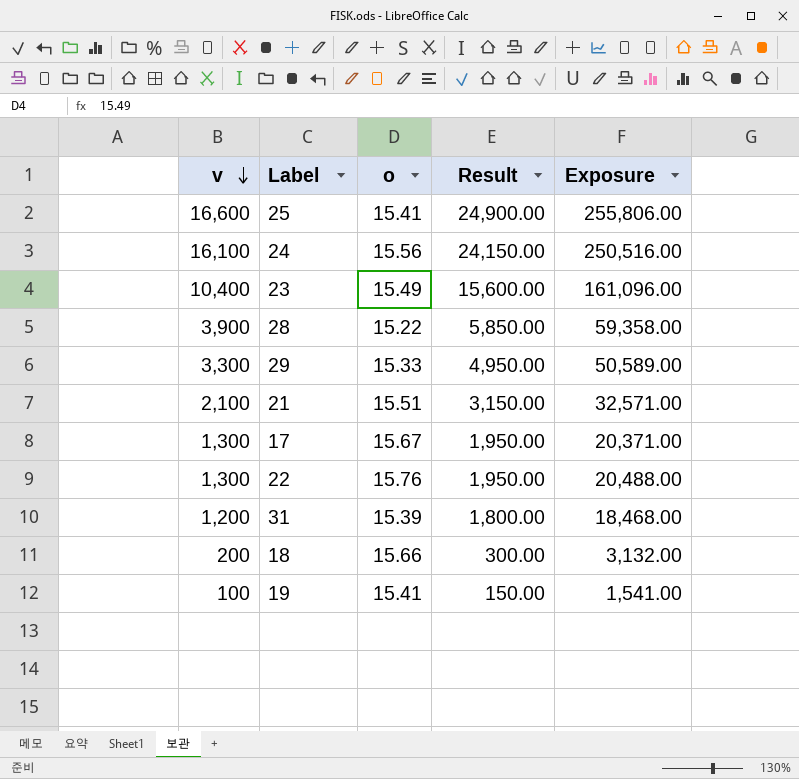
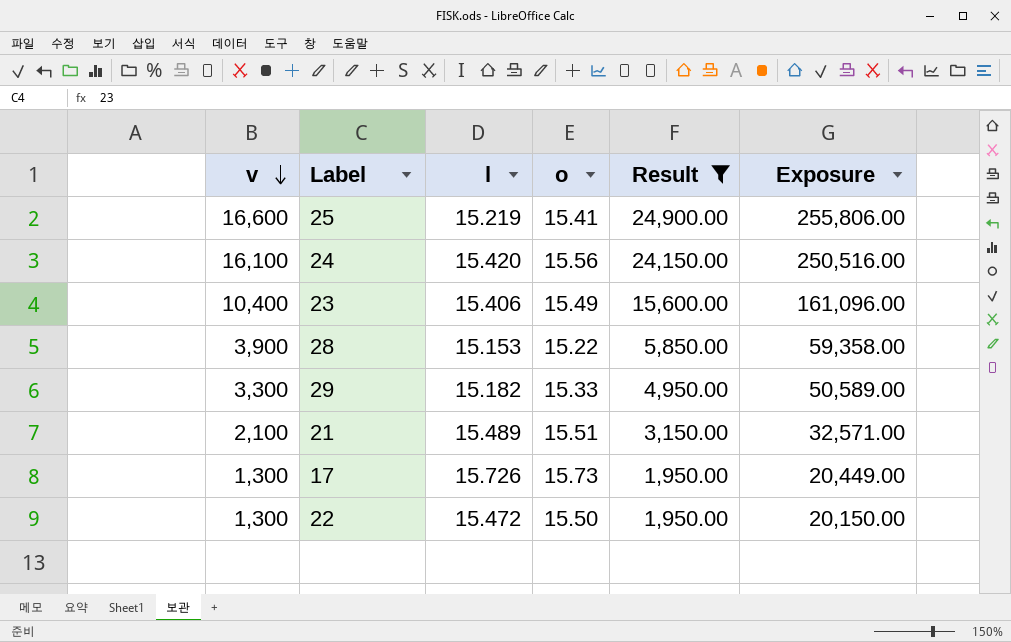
filter: none -> Result >= 1,950.00
column l | position: none -> 3
17 | o: 15.67 -> 15.73
17 | Exposure: 20,371.00 -> 20,449.00
22 | o: 15.76 -> 15.50
22 | Exposure: 20,488.00 -> 20,150.00

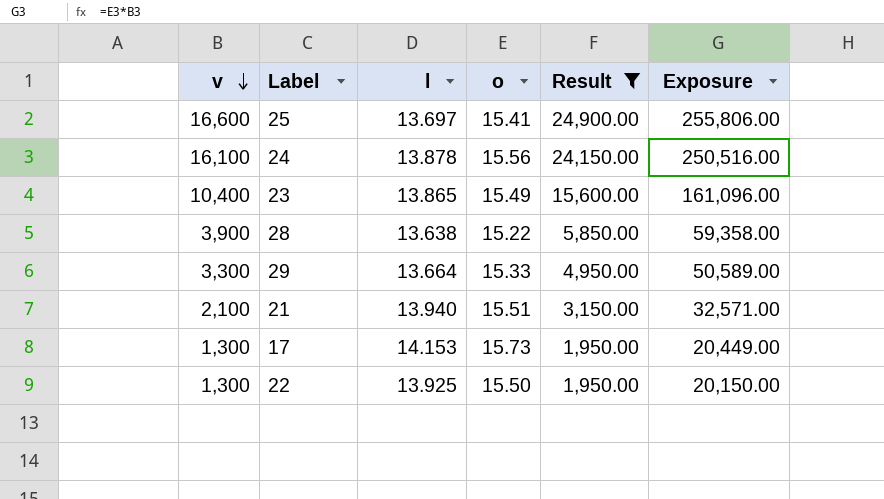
25 | l: 15.219 -> 13.697
24 | l: 15.420 -> 13.878
23 | l: 15.406 -> 13.865
28 | l: 15.153 -> 13.638
29 | l: 15.182 -> 13.664
21 | l: 15.489 -> 13.940
17 | l: 15.726 -> 14.153
22 | l: 15.472 -> 13.925

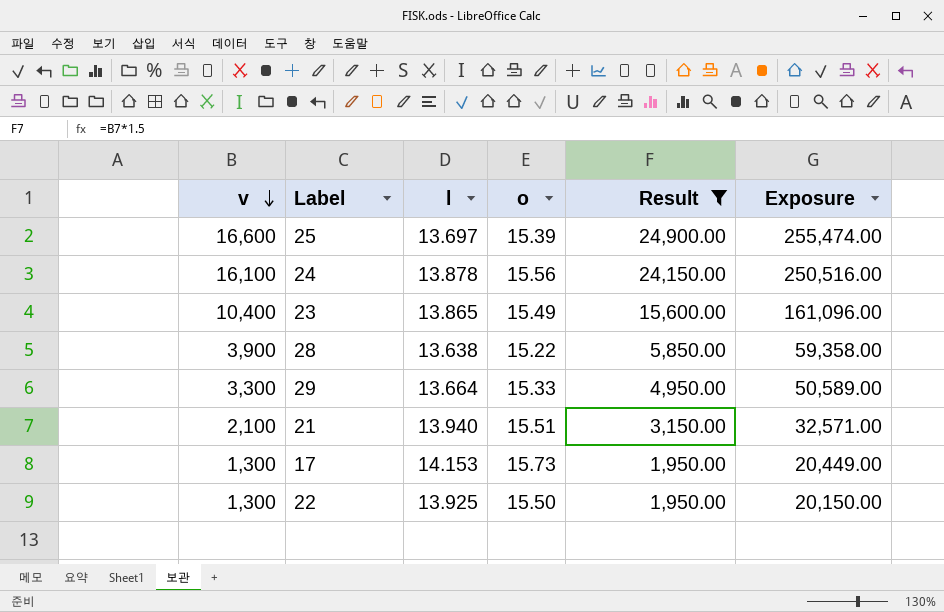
25 | o: 15.41 -> 15.39
25 | Exposure: 255,806.00 -> 255,474.00

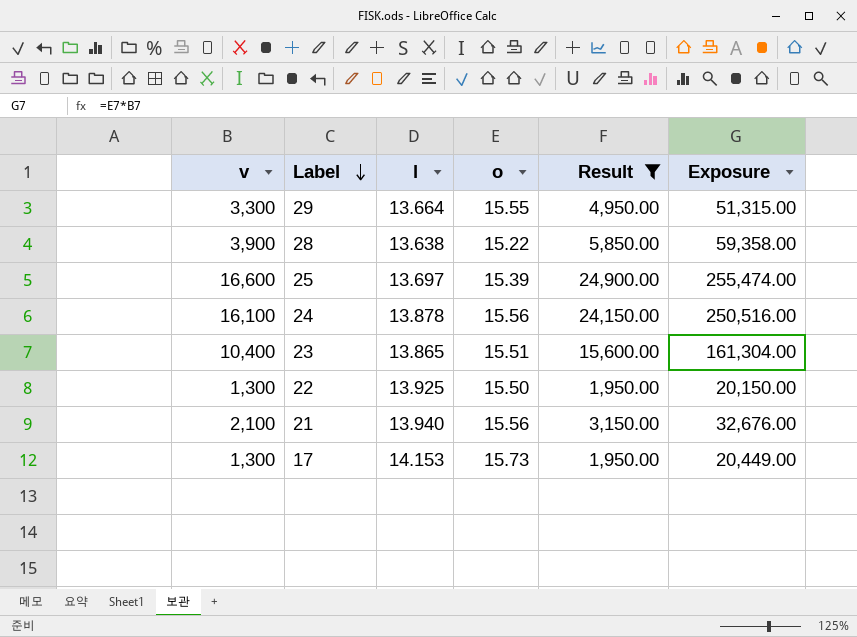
row order: v descending -> Label descending
29 | o: 15.33 -> 15.55
29 | Exposure: 50,589.00 -> 51,315.00
23 | o: 15.49 -> 15.51
23 | Exposure: 161,096.00 -> 161,304.00
21 | o: 15.51 -> 15.56
21 | Exposure: 32,571.00 -> 32,676.00

